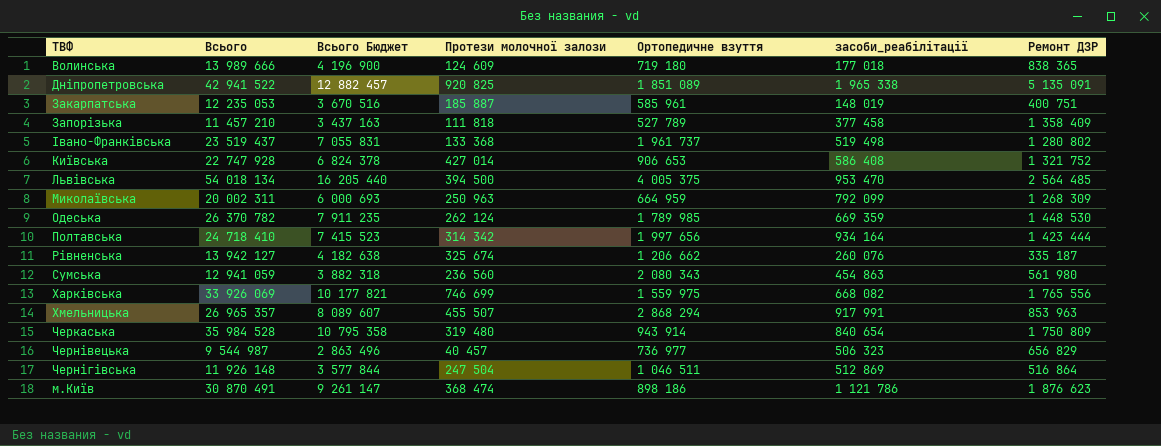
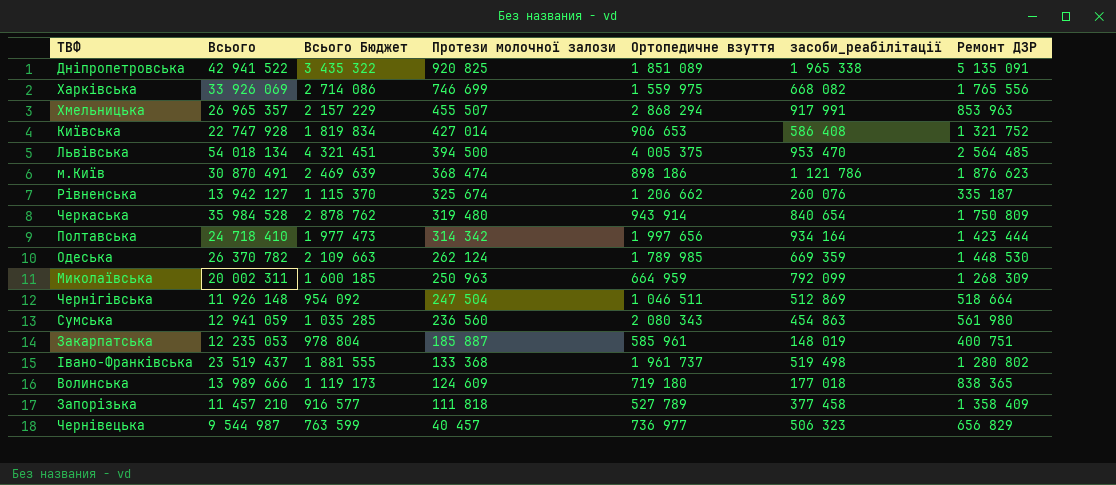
row order: none -> Протези молочної залози descending
column Всього Бюджет | formula: [Всього] * 0,3 -> [Всього] * 0,08
Чернігівська | Ремонт ДЗР: 516 864 -> 518 664

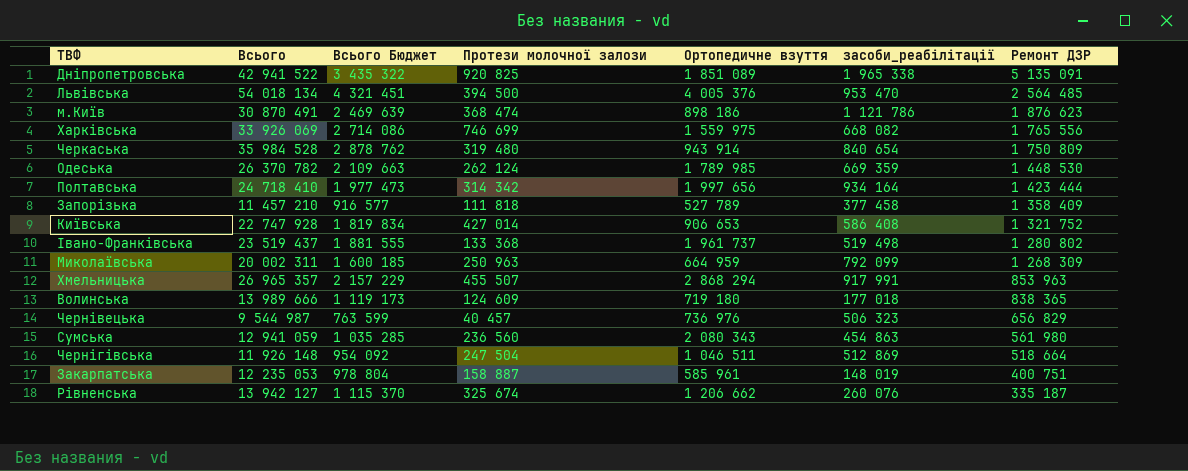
row order: Протези молочної залози descending -> Ремонт ДЗР descending
Львівська | Ортопедичне взуття: 4 005 375 -> 4 005 376
Чернівецька | Ортопедичне взуття: 736 977 -> 736 976
Закарпатська | Протези молочної залози: 185 887 -> 158 887

